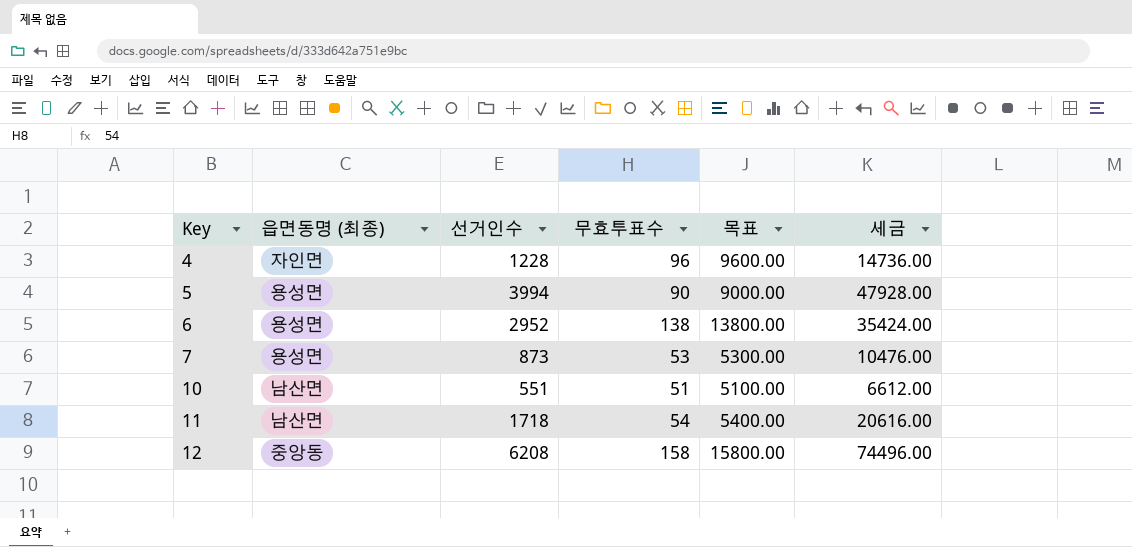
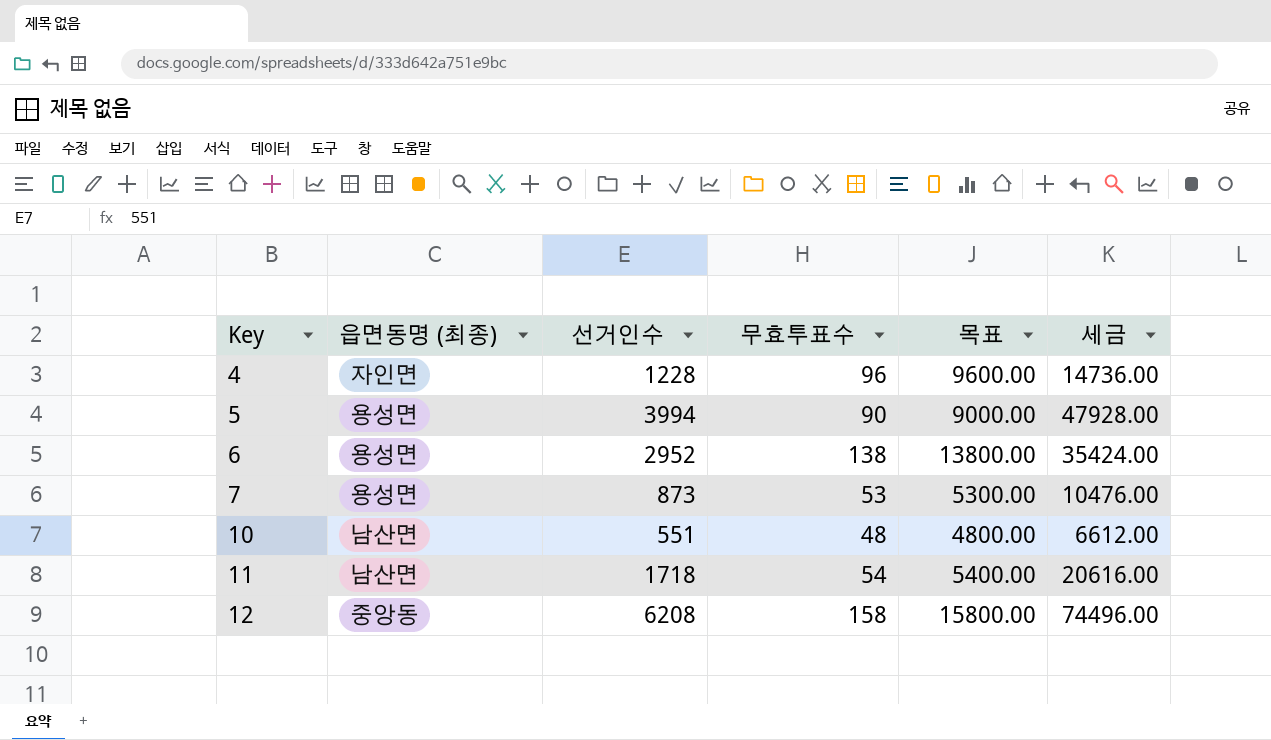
10 | 무효투표수: 51 -> 48
10 | 목표: 5100.00 -> 4800.00

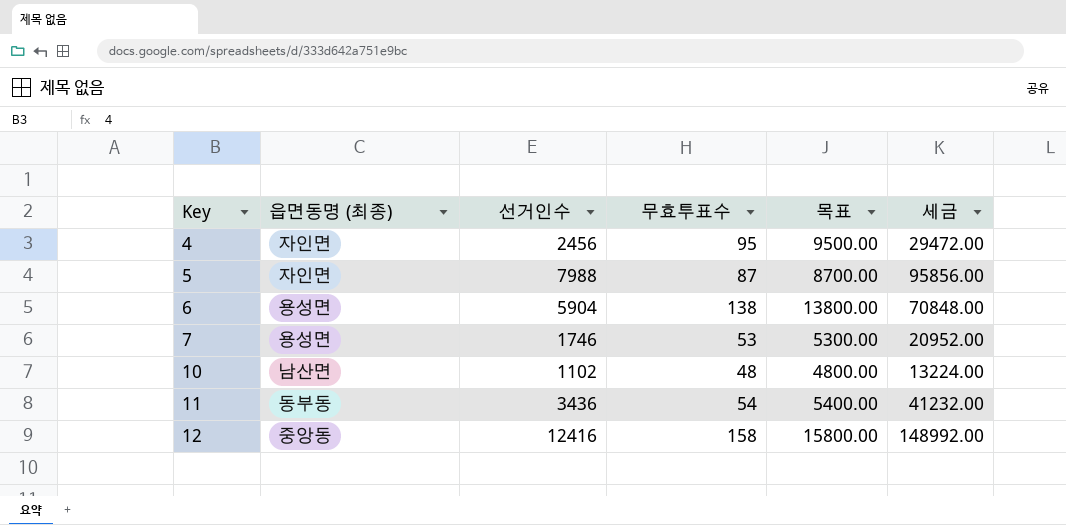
4 | 선거인수: 1228 -> 2456
4 | 무효투표수: 96 -> 95
4 | 목표: 9600.00 -> 9500.00
4 | 세금: 14736.00 -> 29472.00
5 | 읍면동명 (최종): 용성면 -> 자인면
5 | 선거인수: 3994 -> 7988
5 | 무효투표수: 90 -> 87
5 | 목표: 9000.00 -> 8700.00
5 | 세금: 47928.00 -> 95856.00
6 | 선거인수: 2952 -> 5904
6 | 세금: 35424.00 -> 70848.00
7 | 선거인수: 873 -> 1746
7 | 세금: 10476.00 -> 20952.00
10 | 선거인수: 551 -> 1102
10 | 세금: 6612.00 -> 13224.00
11 | 읍면동명 (최종): 남산면 -> 동부동
11 | 선거인수: 1718 -> 3436
11 | 세금: 20616.00 -> 41232.00
12 | 선거인수: 6208 -> 12416
12 | 세금: 74496.00 -> 148992.00

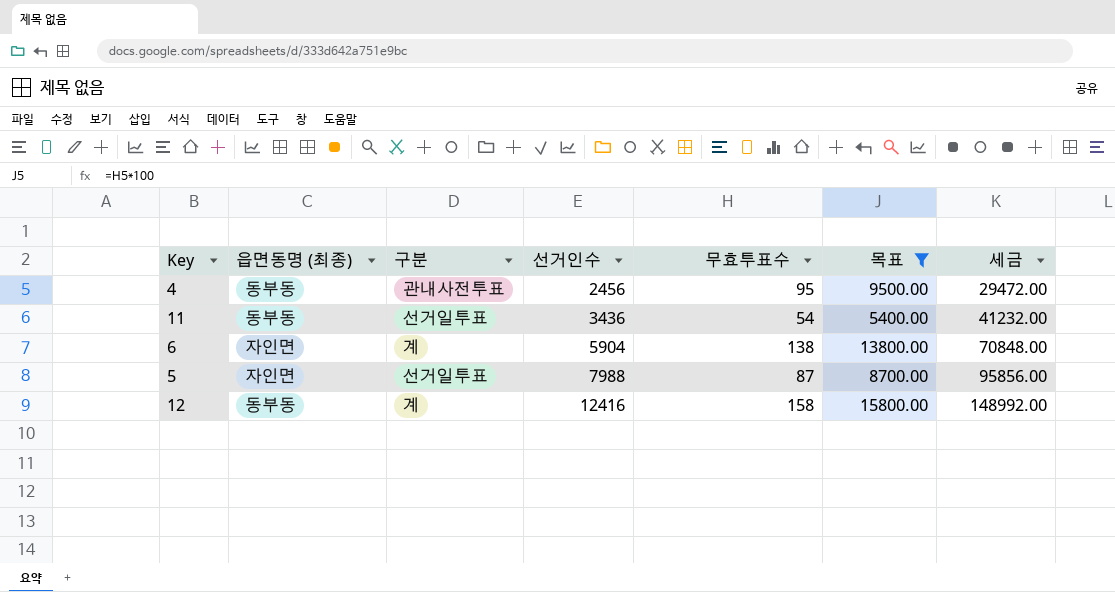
filter: none -> 목표 >= 5400.00
row order: Key ascending -> 선거인수 ascending
column 구분 | position: none -> 3
4 | 읍면동명 (최종): 자인면 -> 동부동
6 | 읍면동명 (최종): 용성면 -> 자인면
12 | 읍면동명 (최종): 중앙동 -> 동부동

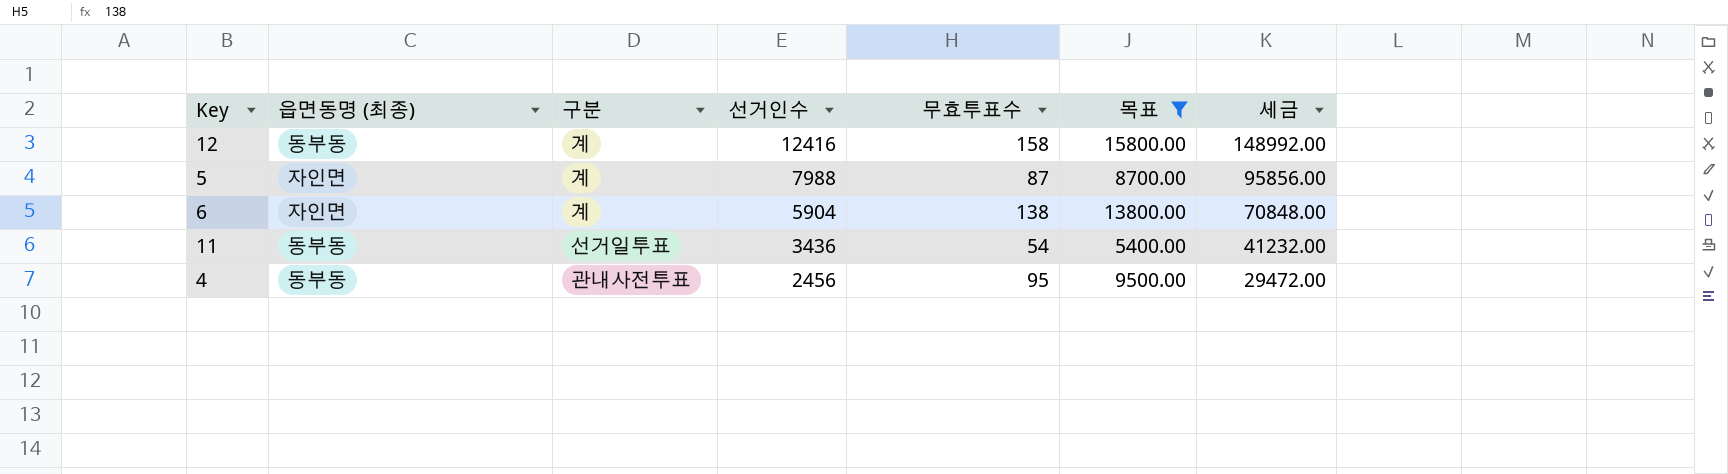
row order: 선거인수 ascending -> 선거인수 descending
5 | 구분: 선거일투표 -> 계

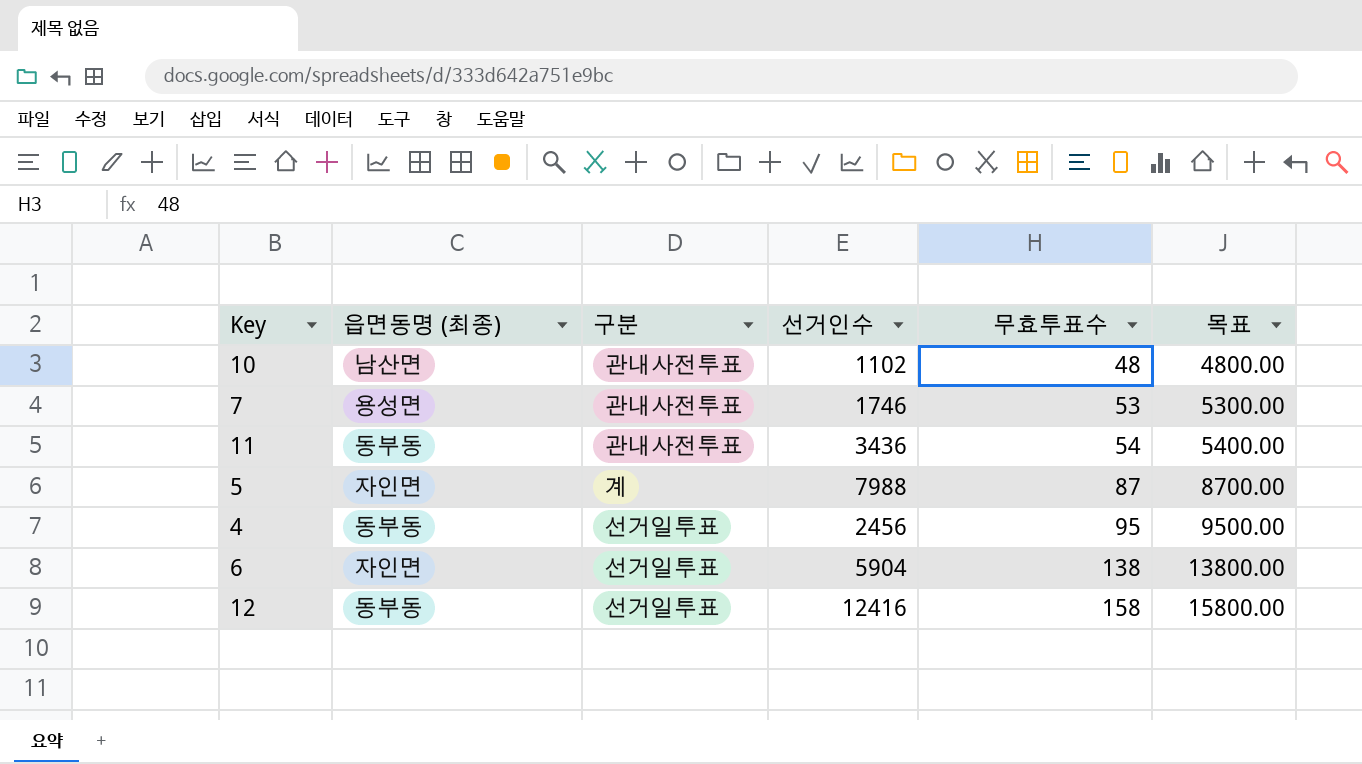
filter: 목표 >= 5400.00 -> none
row order: 선거인수 descending -> 무효투표수 ascending
column 세금 | formula: [선거인수] * 12 -> none
11 | 구분: 선거일투표 -> 관내사전투표
4 | 구분: 관내사전투표 -> 선거일투표
6 | 구분: 계 -> 선거일투표
12 | 구분: 계 -> 선거일투표

